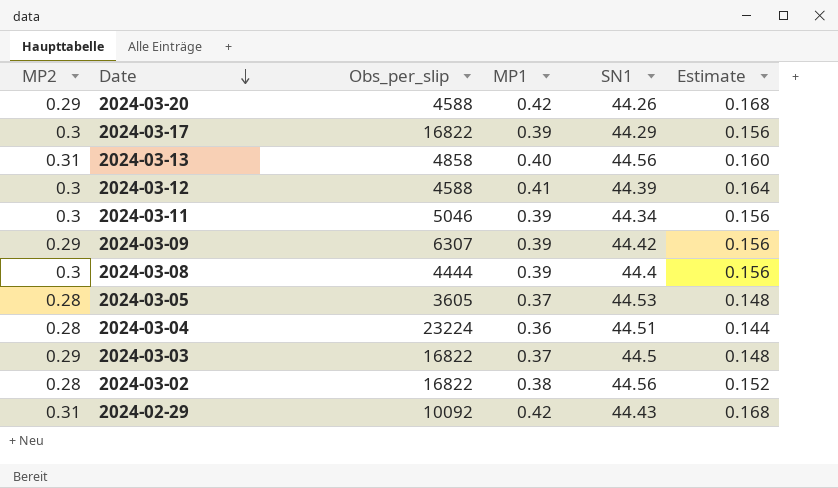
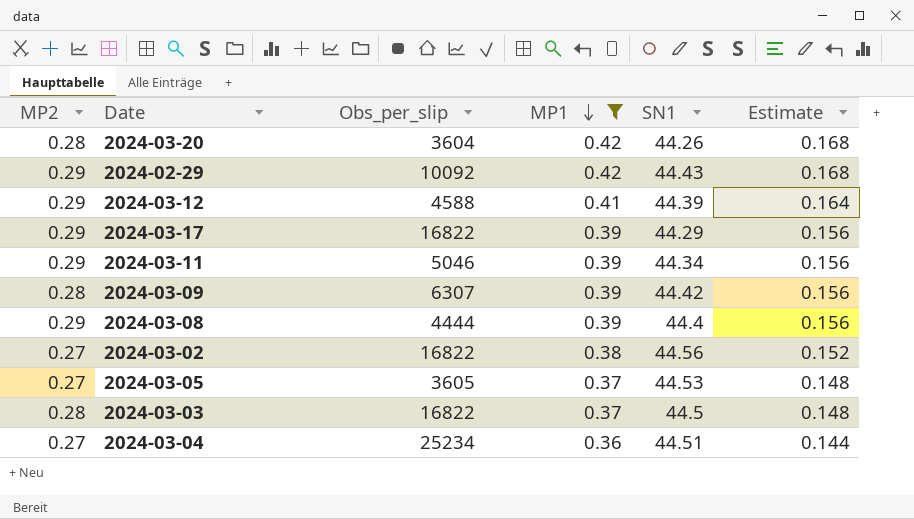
filter: none -> MP1 != 0.40
row order: Date descending -> MP1 descending
2024-03-20 | MP2: 0.29 -> 0.28
2024-03-20 | Obs_per_slip: 4588 -> 3604
2024-02-29 | MP2: 0.31 -> 0.29
2024-03-12 | MP2: 0.3 -> 0.29
2024-03-17 | MP2: 0.3 -> 0.29
2024-03-11 | MP2: 0.3 -> 0.29
2024-03-09 | MP2: 0.29 -> 0.28
2024-03-08 | MP2: 0.3 -> 0.29
2024-03-02 | MP2: 0.28 -> 0.27
2024-03-05 | MP2: 0.28 -> 0.27
2024-03-03 | MP2: 0.29 -> 0.28
2024-03-04 | MP2: 0.28 -> 0.27
2024-03-04 | Obs_per_slip: 23224 -> 25234

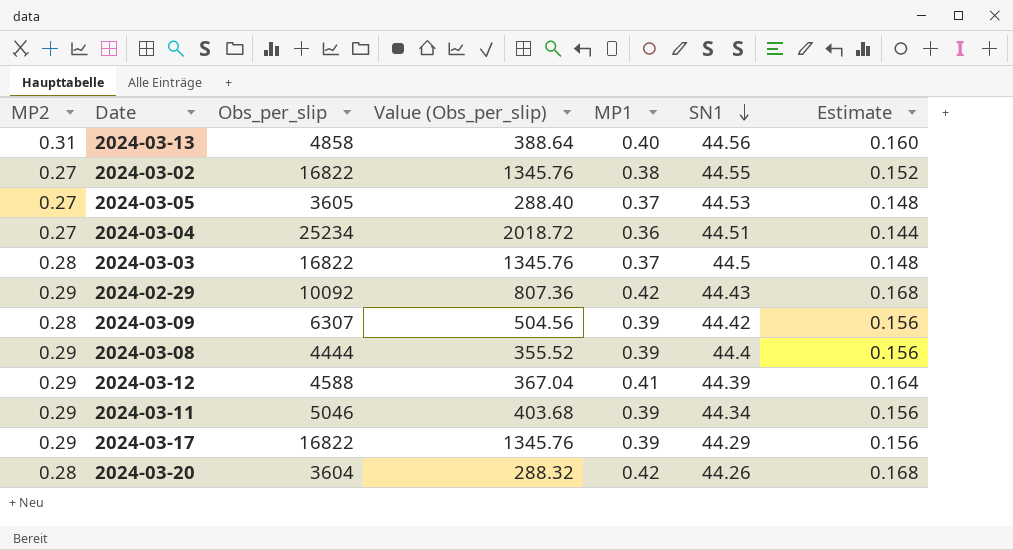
filter: MP1 != 0.40 -> none
row order: MP1 descending -> SN1 descending
column Value (Obs_per_slip) | formula: none -> [Obs_per_slip] * 0.08
2024-03-02 | SN1: 44.56 -> 44.55

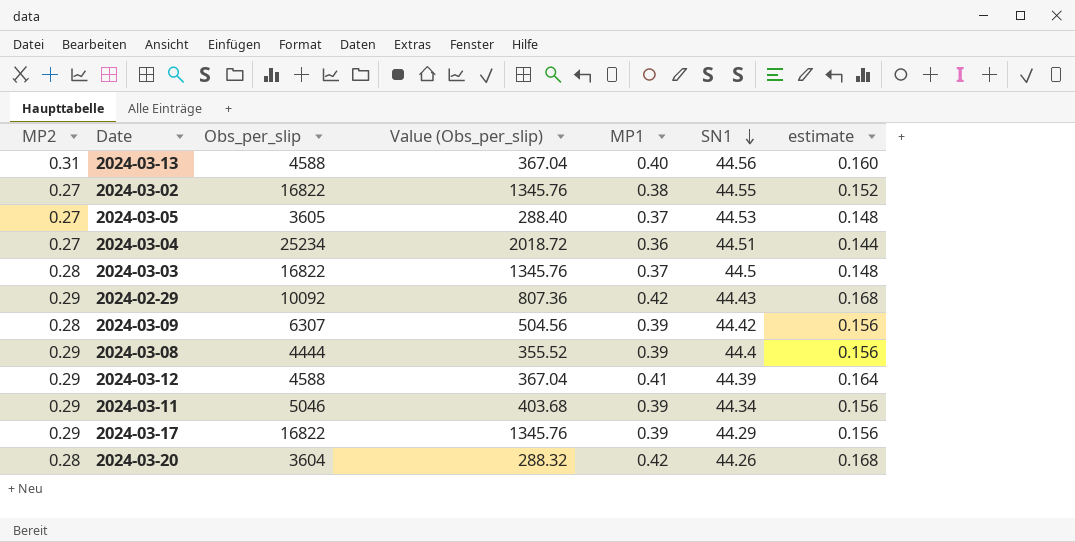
column name: Estimate -> estimate
2024-03-13 | Obs_per_slip: 4858 -> 4588
2024-03-13 | Value (Obs_per_slip): 388.64 -> 367.04

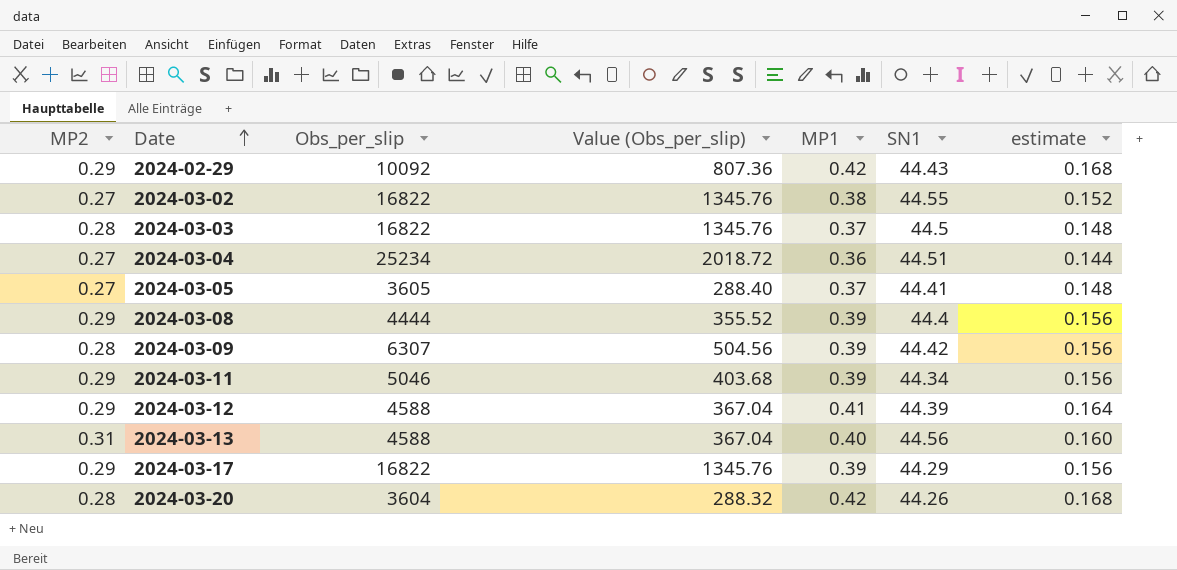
row order: SN1 descending -> Date ascending
2024-03-05 | SN1: 44.53 -> 44.41

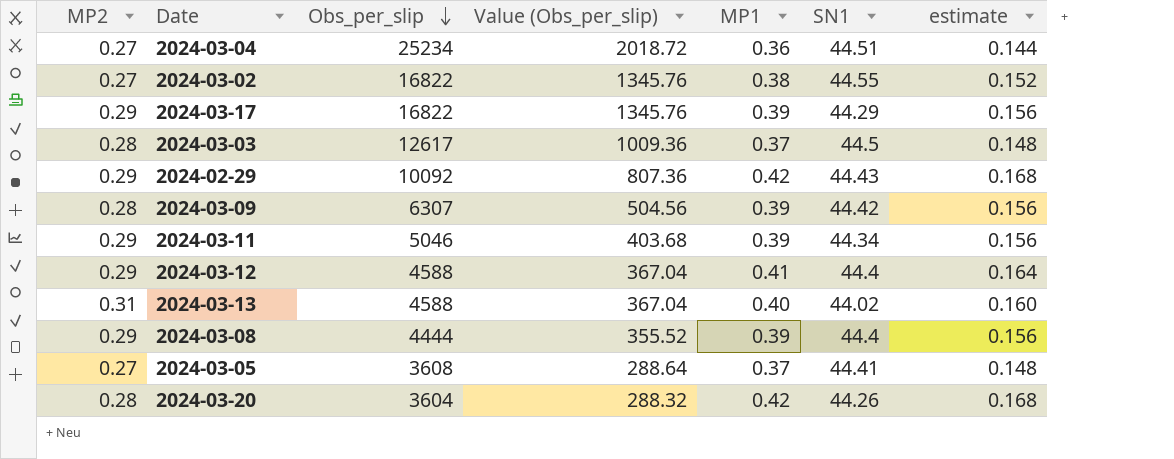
row order: Date ascending -> Obs_per_slip descending
2024-03-03 | Obs_per_slip: 16822 -> 12617
2024-03-03 | Value (Obs_per_slip): 1345.76 -> 1009.36
2024-03-12 | SN1: 44.39 -> 44.4
2024-03-13 | SN1: 44.56 -> 44.02
2024-03-05 | Obs_per_slip: 3605 -> 3608
2024-03-05 | Value (Obs_per_slip): 288.40 -> 288.64

